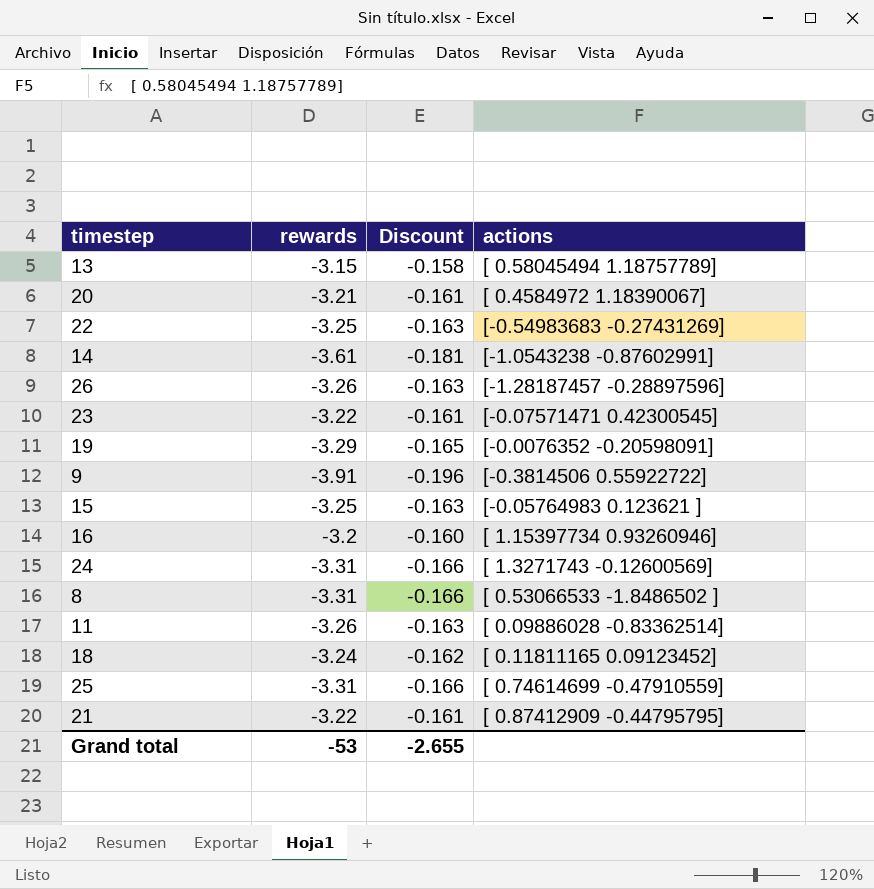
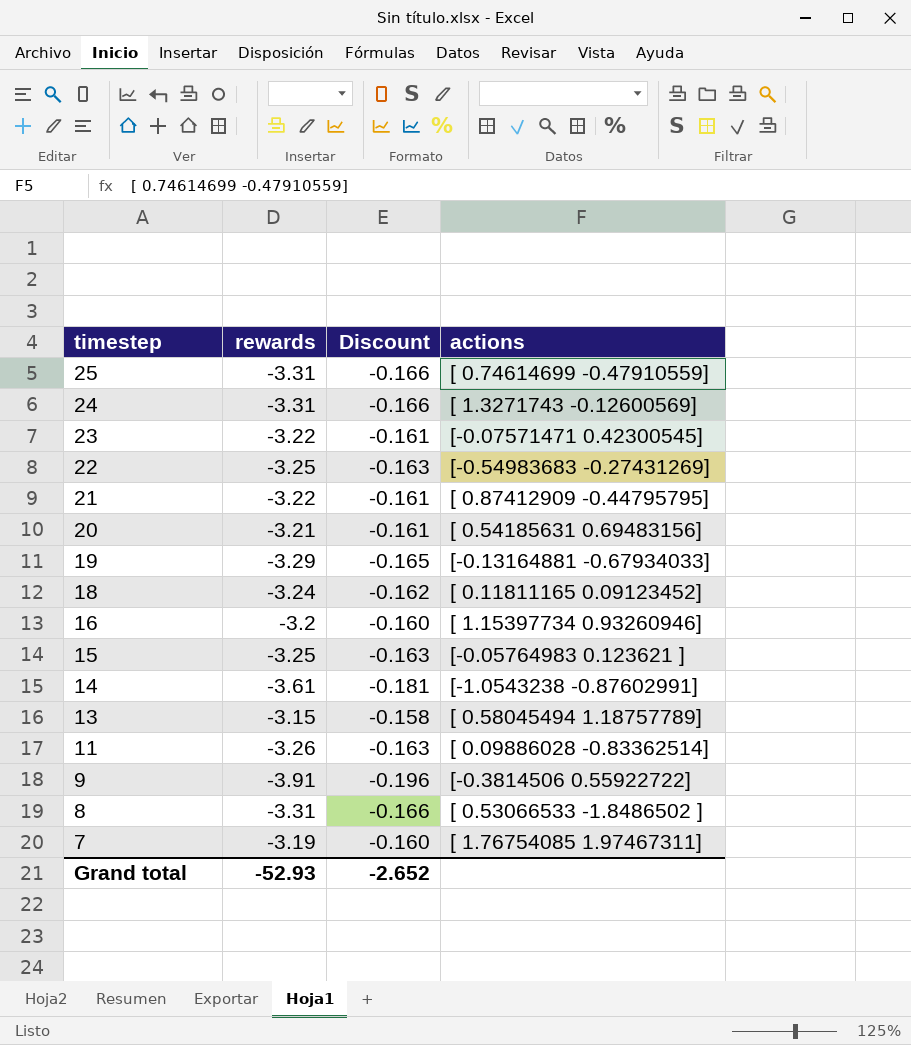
row order: none -> timestep descending
row 26: -3.26 | -0.163 | [-1.28187457 -0.28897596] -> none
20 | actions: [ 0.4584972 1.18390067] -> [ 0.54185631 0.69483156]
19 | actions: [-0.0076352 -0.20598091] -> [-0.13164881 -0.67934033]
row 7: none -> -3.19 | -0.160 | [ 1.76754085 1.97467311]
Grand total | rewards: -53 -> -52.93
Grand total | Discount: -2.655 -> -2.652

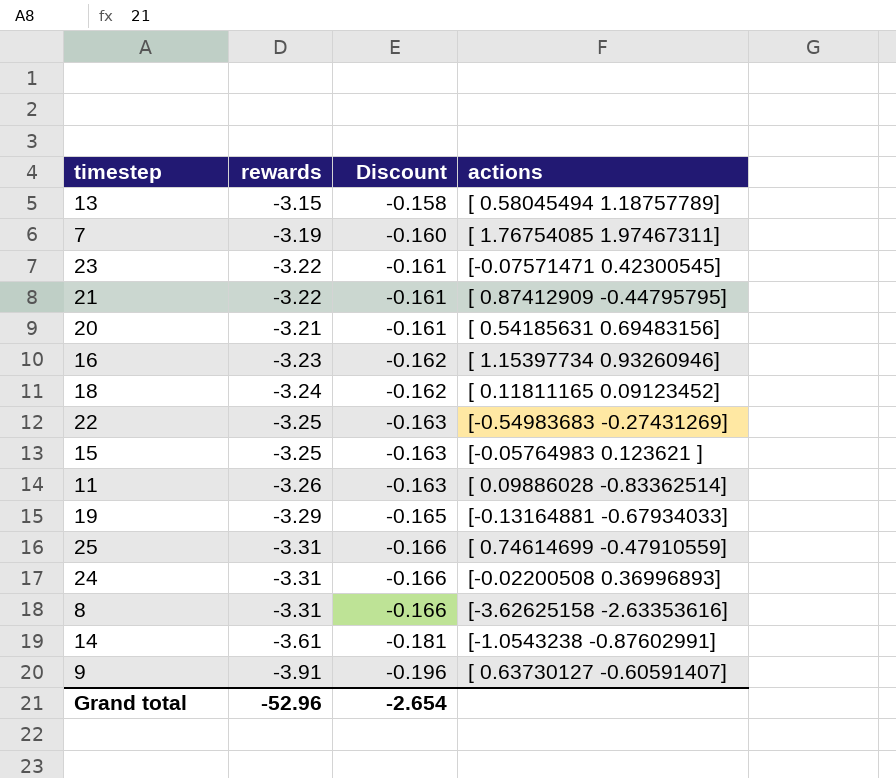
row order: timestep descending -> Discount descending
16 | rewards: -3.2 -> -3.23
16 | Discount: -0.160 -> -0.162
24 | actions: [ 1.3271743 -0.12600569] -> [-0.02200508 0.36996893]
8 | actions: [ 0.53066533 -1.8486502 ] -> [-3.62625158 -2.63353616]
9 | actions: [-0.3814506 0.55922722] -> [ 0.63730127 -0.60591407]
Grand total | rewards: -52.93 -> -52.96
Grand total | Discount: -2.652 -> -2.654

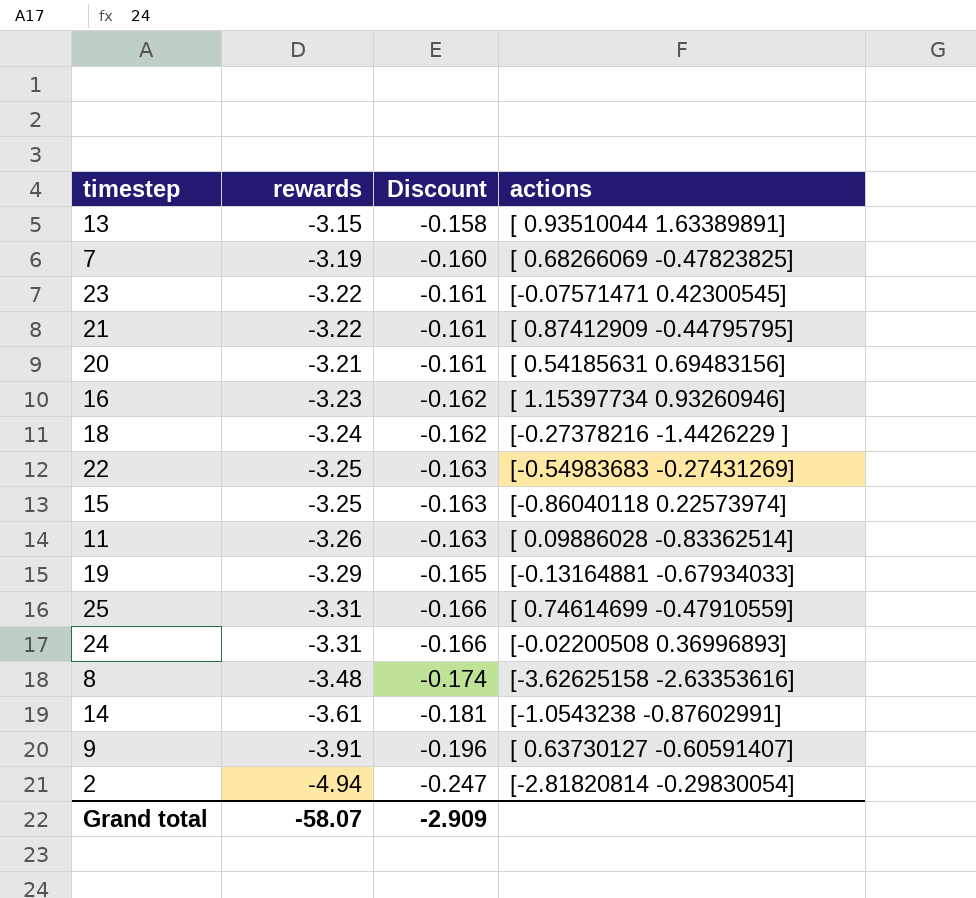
13 | actions: [ 0.58045494 1.18757789] -> [ 0.93510044 1.63389891]
7 | actions: [ 1.76754085 1.97467311] -> [ 0.68266069 -0.47823825]
18 | actions: [ 0.11811165 0.09123452] -> [-0.27378216 -1.4426229 ]
15 | actions: [-0.05764983 0.123621 ] -> [-0.86040118 0.22573974]
8 | rewards: -3.31 -> -3.48
8 | Discount: -0.166 -> -0.174
row 2: none -> -4.94 | -0.247 | [-2.81820814 -0.29830054]
Grand total | rewards: -52.96 -> -58.07
Grand total | Discount: -2.654 -> -2.909

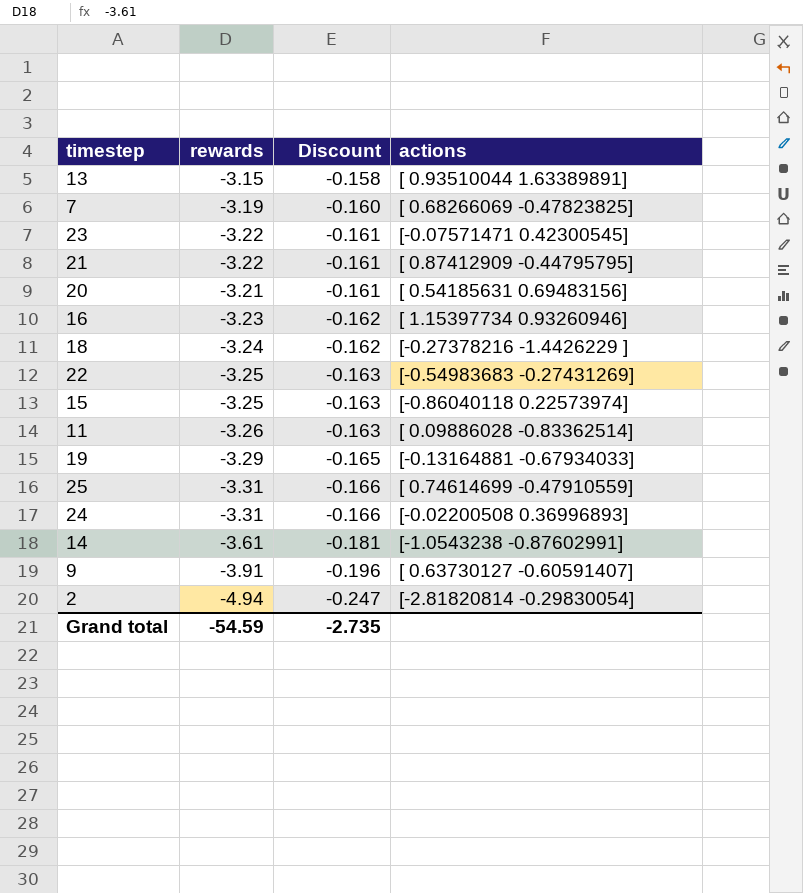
row 8: -3.48 | -0.174 | [-3.62625158 -2.63353616] -> none
Grand total | rewards: -58.07 -> -54.59
Grand total | Discount: -2.909 -> -2.735

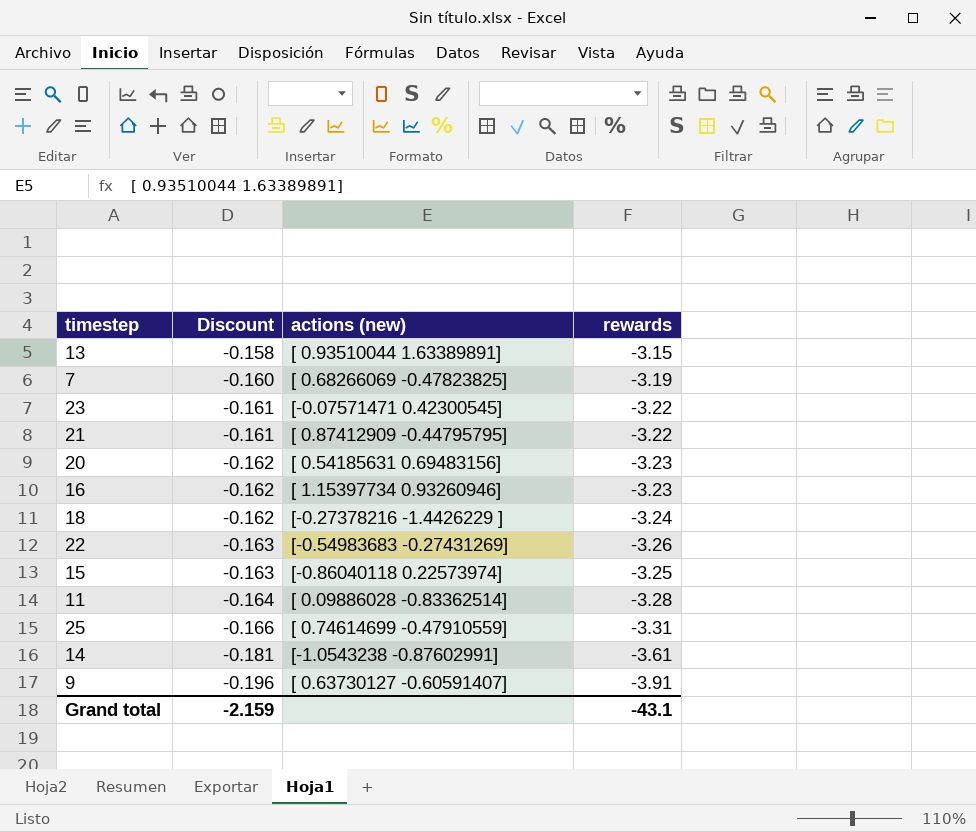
column name: actions -> actions (new)
column rewards | position: 2 -> 4
row 19: -3.29 | -0.165 | [-0.13164881 -0.67934033] -> none
row 24: -3.31 | -0.166 | [-0.02200508 0.36996893] -> none
row 2: -4.94 | -0.247 | [-2.81820814 -0.29830054] -> none
20 | Discount: -0.161 -> -0.162
20 | rewards: -3.21 -> -3.23
22 | rewards: -3.25 -> -3.26
11 | Discount: -0.163 -> -0.164
11 | rewards: -3.26 -> -3.28
Grand total | Discount: -2.735 -> -2.159
Grand total | rewards: -54.59 -> -43.1

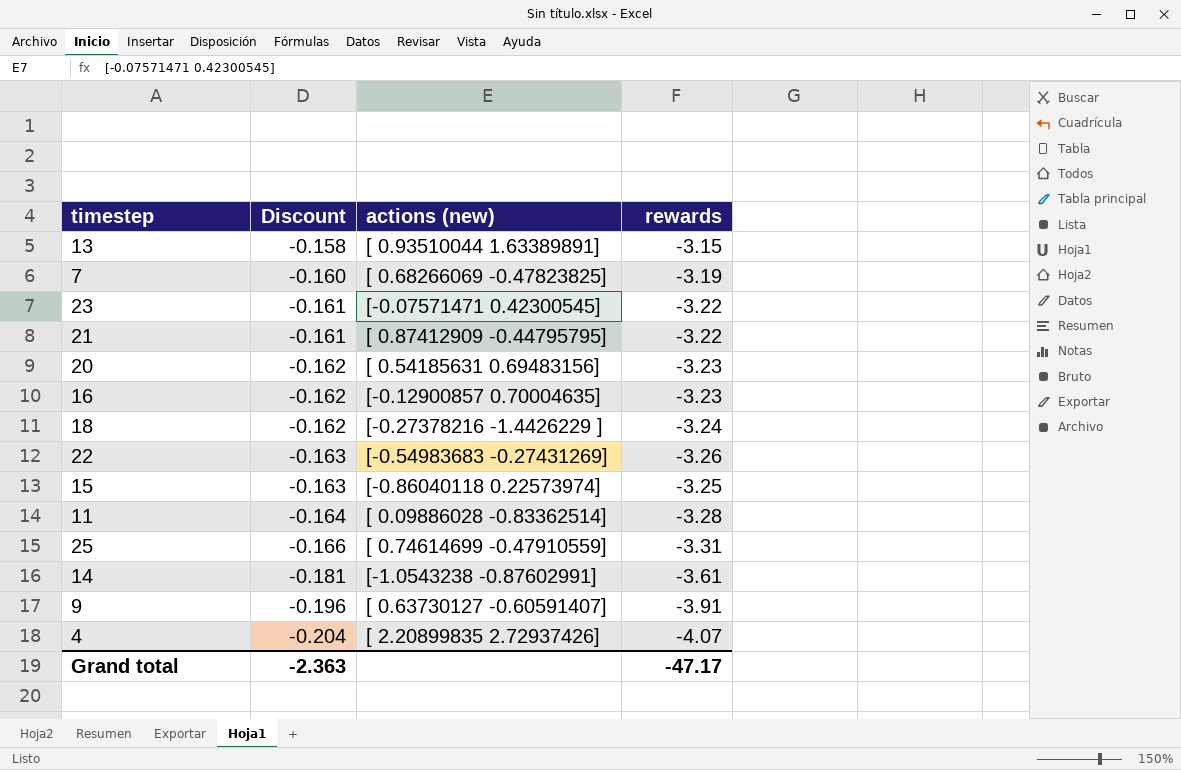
16 | actions (new): [ 1.15397734 0.93260946] -> [-0.12900857 0.70004635]
row 4: none -> -0.204 | [ 2.20899835 2.72937426] | -4.07
Grand total | Discount: -2.159 -> -2.363
Grand total | rewards: -43.1 -> -47.17

